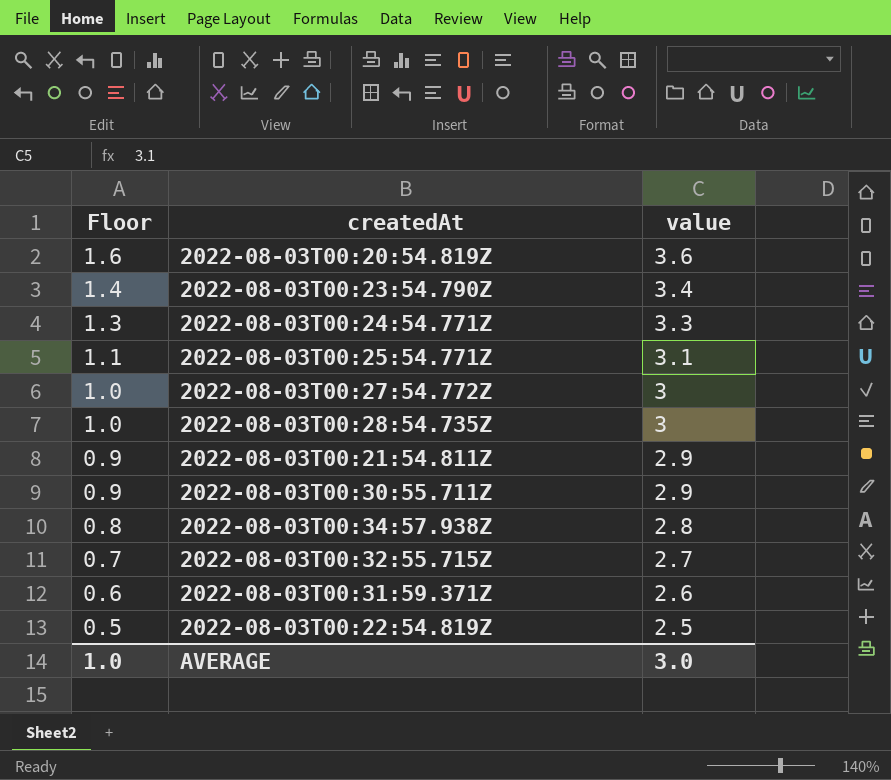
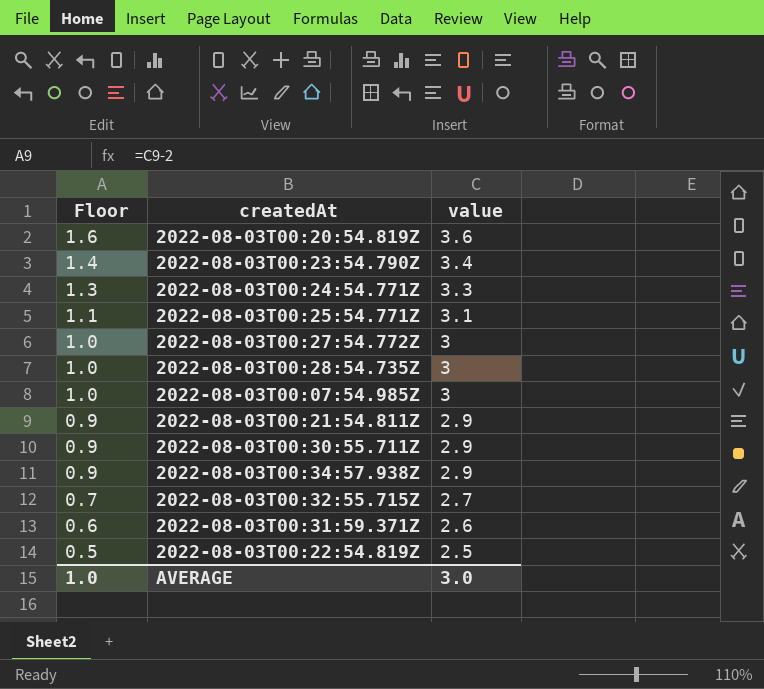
row 2022-08-03T00:07:54.985Z: none -> 1.0 | 3
2022-08-03T00:34:57.938Z | Floor: 0.8 -> 0.9
2022-08-03T00:34:57.938Z | value: 2.8 -> 2.9

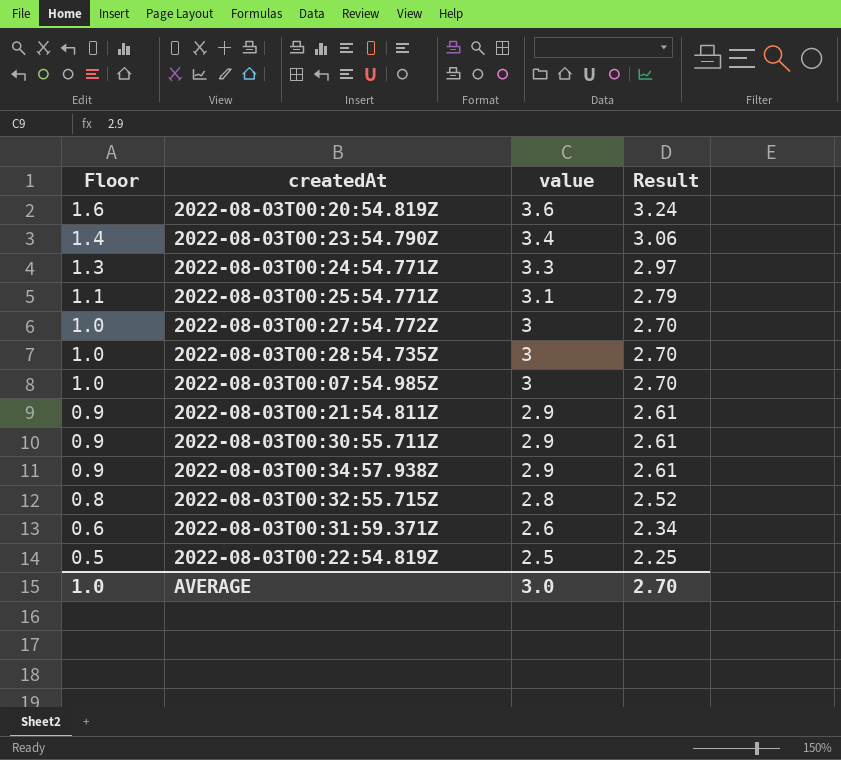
column Result | formula: none -> [value] * 0.9
2022-08-03T00:32:55.715Z | Floor: 0.7 -> 0.8
2022-08-03T00:32:55.715Z | value: 2.7 -> 2.8

